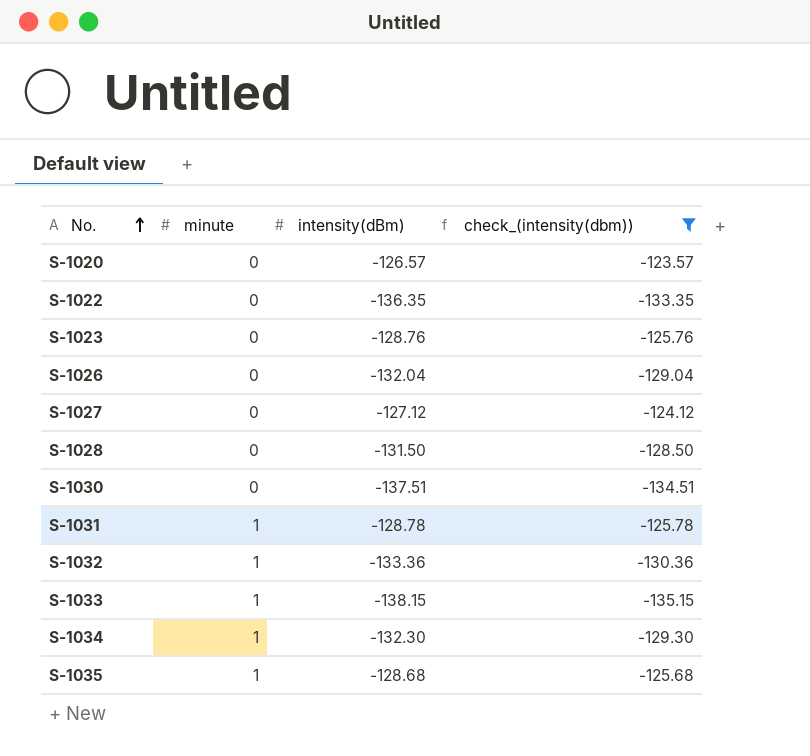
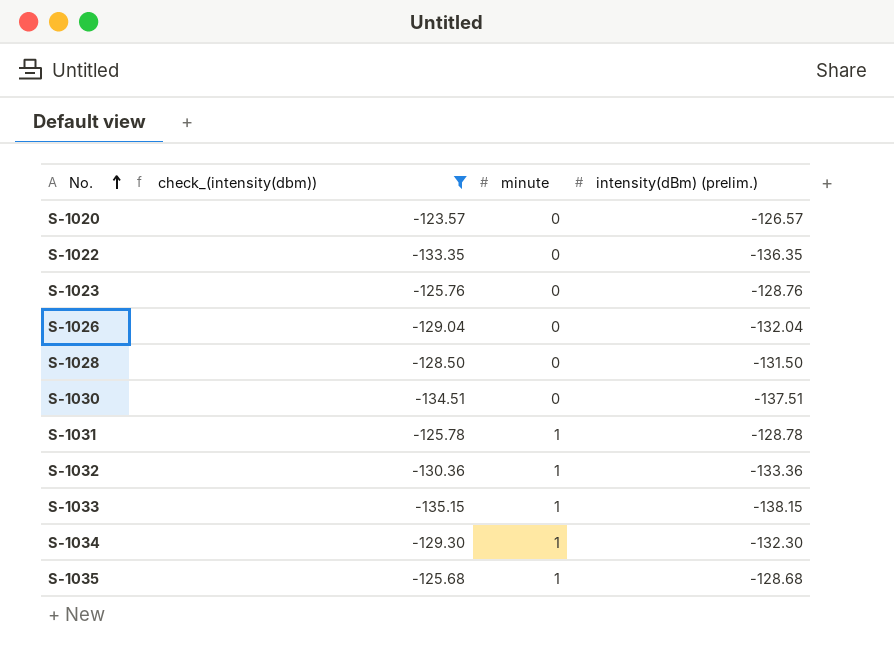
column check_(intensity(dbm)) | position: 4 -> 2
column name: intensity(dBm) -> intensity(dBm) (prelim.)
row S-1027: 0 | -127.12 | -124.12 -> none

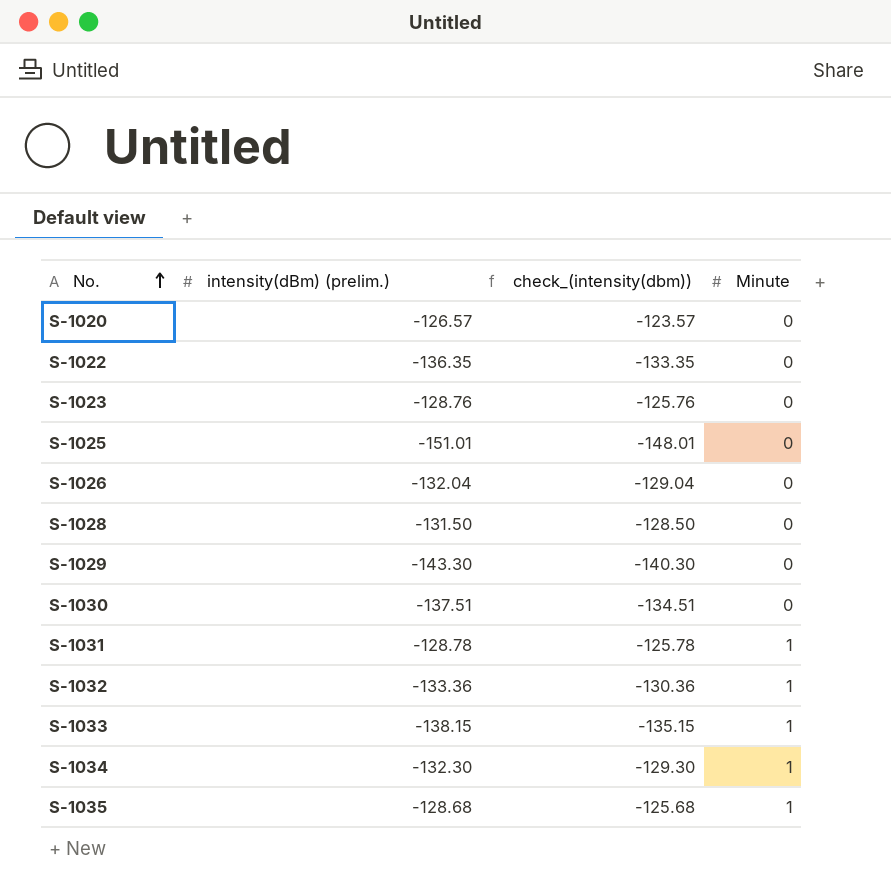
filter: check_(intensity(dbm)) >= -135.15 -> none
column intensity(dBm) (prelim.) | position: 4 -> 2
column name: minute -> Minute

